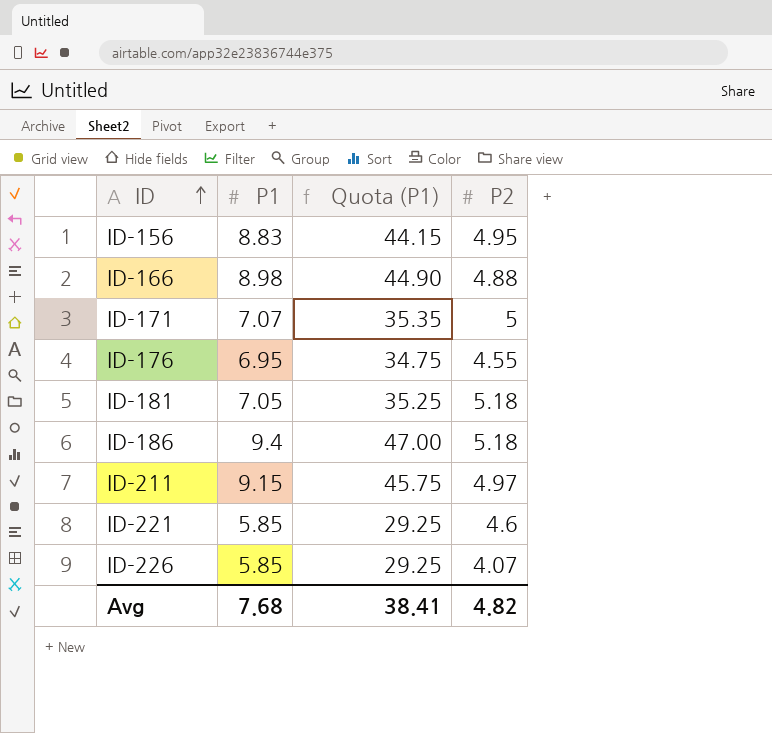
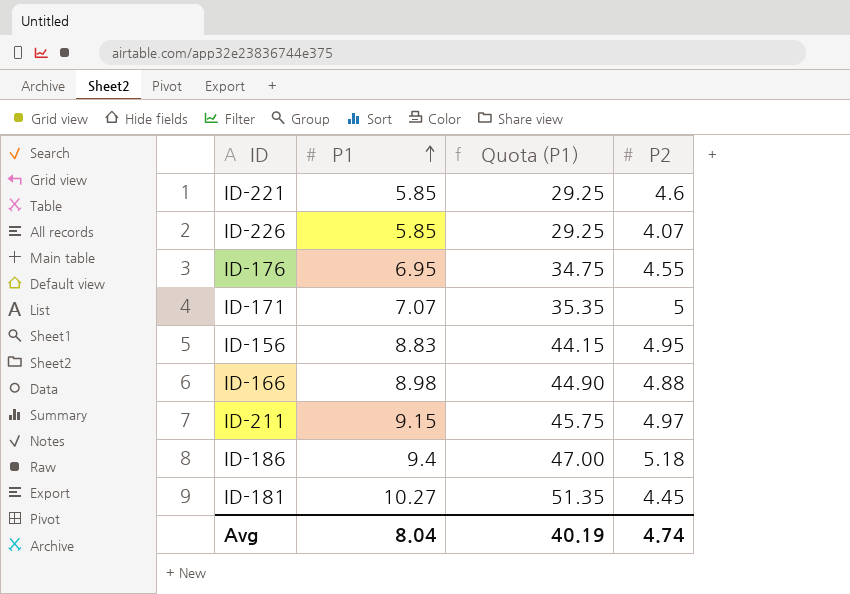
row order: ID ascending -> P1 ascending
ID-181 | P1: 7.05 -> 10.27
ID-181 | Quota (P1): 35.25 -> 51.35
ID-181 | P2: 5.18 -> 4.45
Avg | P1: 7.68 -> 8.04
Avg | Quota (P1): 38.41 -> 40.19
Avg | P2: 4.82 -> 4.74

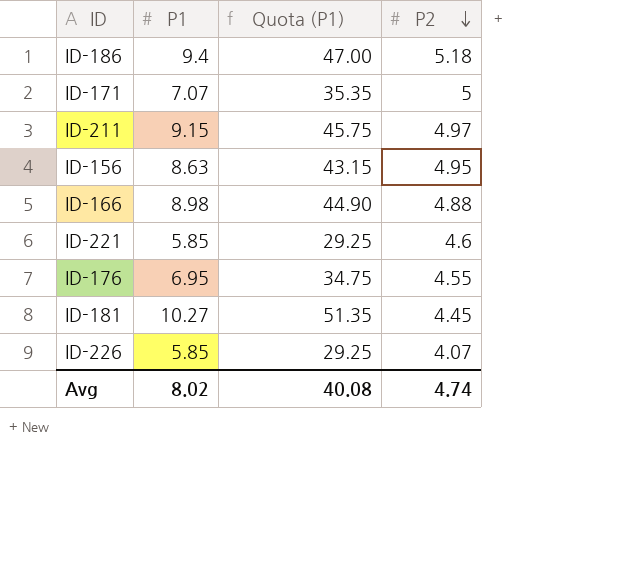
row order: P1 ascending -> P2 descending
ID-156 | P1: 8.83 -> 8.63
ID-156 | Quota (P1): 44.15 -> 43.15
Avg | P1: 8.04 -> 8.02
Avg | Quota (P1): 40.19 -> 40.08

